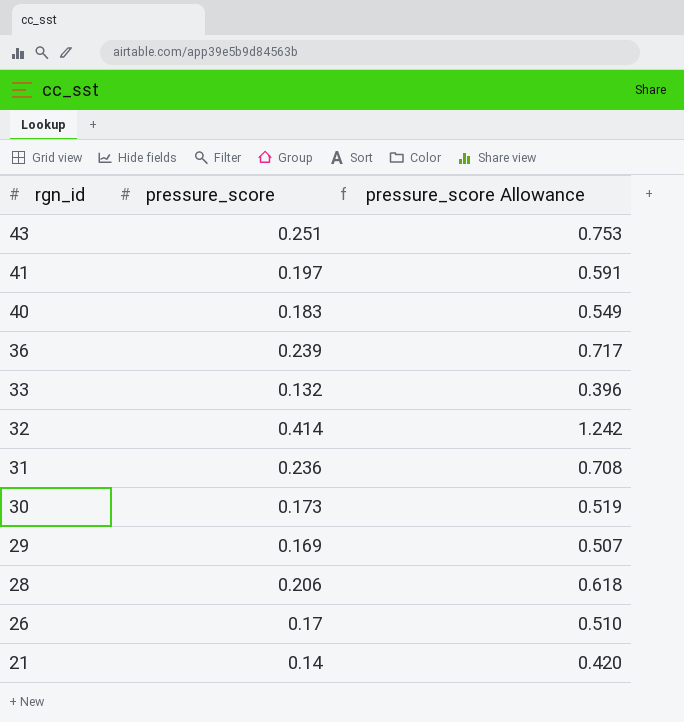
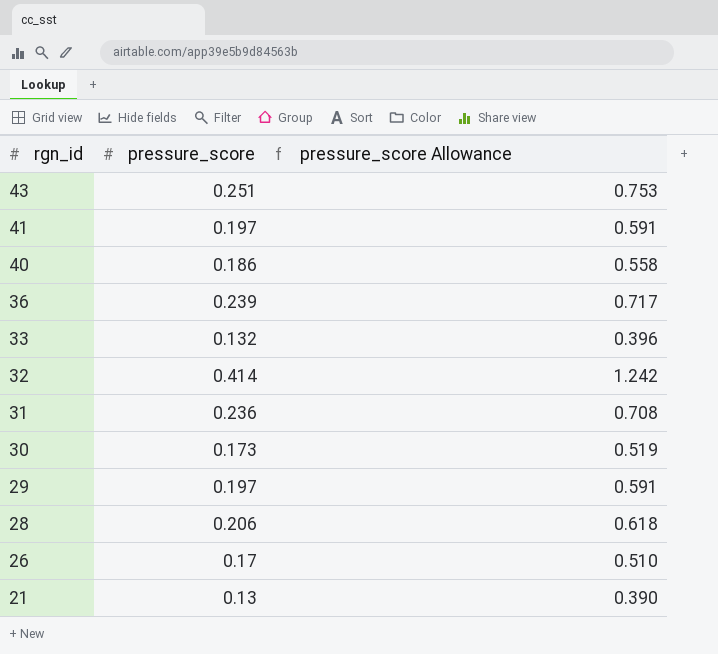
40 | pressure_score: 0.183 -> 0.186
40 | pressure_score Allowance: 0.549 -> 0.558
29 | pressure_score: 0.169 -> 0.197
29 | pressure_score Allowance: 0.507 -> 0.591
21 | pressure_score: 0.14 -> 0.13
21 | pressure_score Allowance: 0.420 -> 0.390

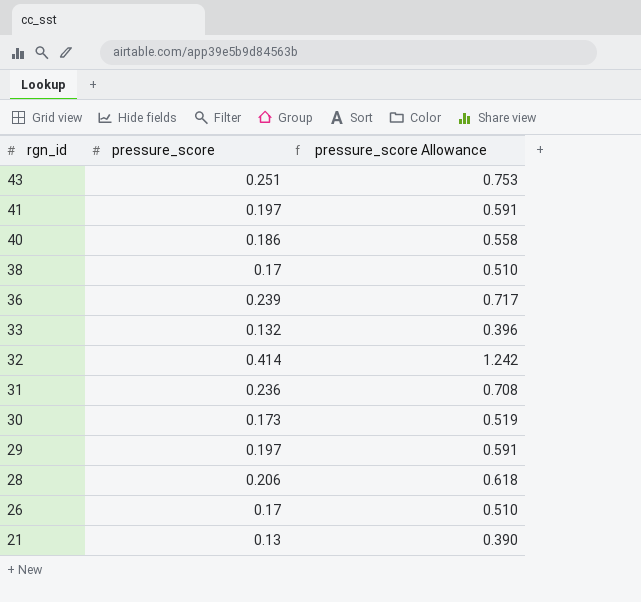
row 38: none -> 0.17 | 0.510

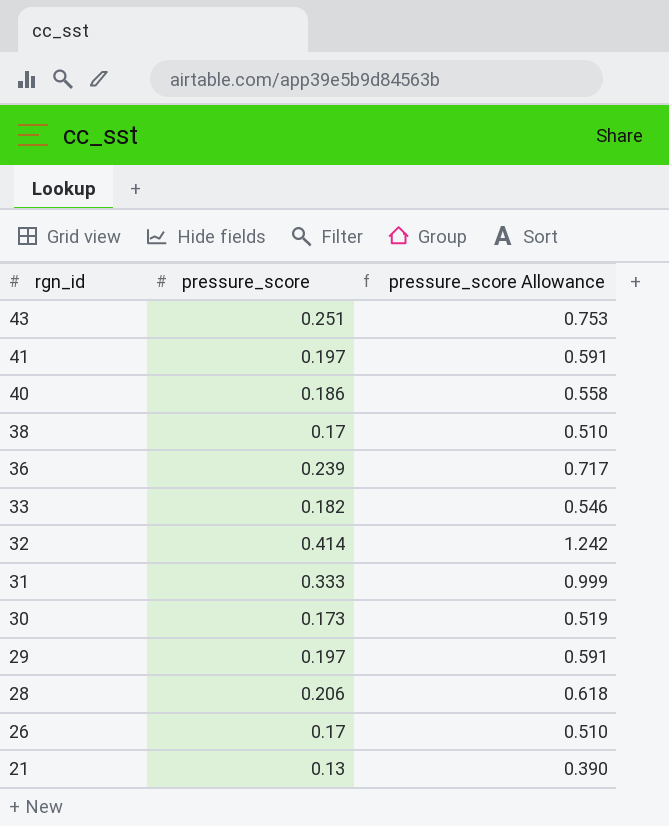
33 | pressure_score: 0.132 -> 0.182
33 | pressure_score Allowance: 0.396 -> 0.546
31 | pressure_score: 0.236 -> 0.333
31 | pressure_score Allowance: 0.708 -> 0.999

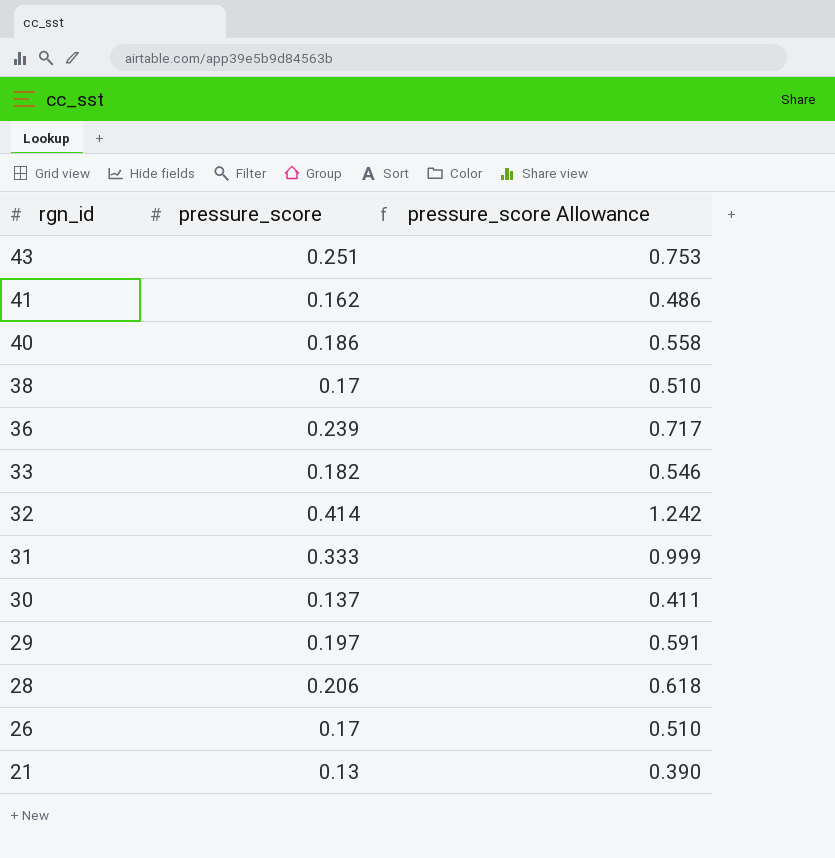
41 | pressure_score: 0.197 -> 0.162
41 | pressure_score Allowance: 0.591 -> 0.486
30 | pressure_score: 0.173 -> 0.137
30 | pressure_score Allowance: 0.519 -> 0.411

